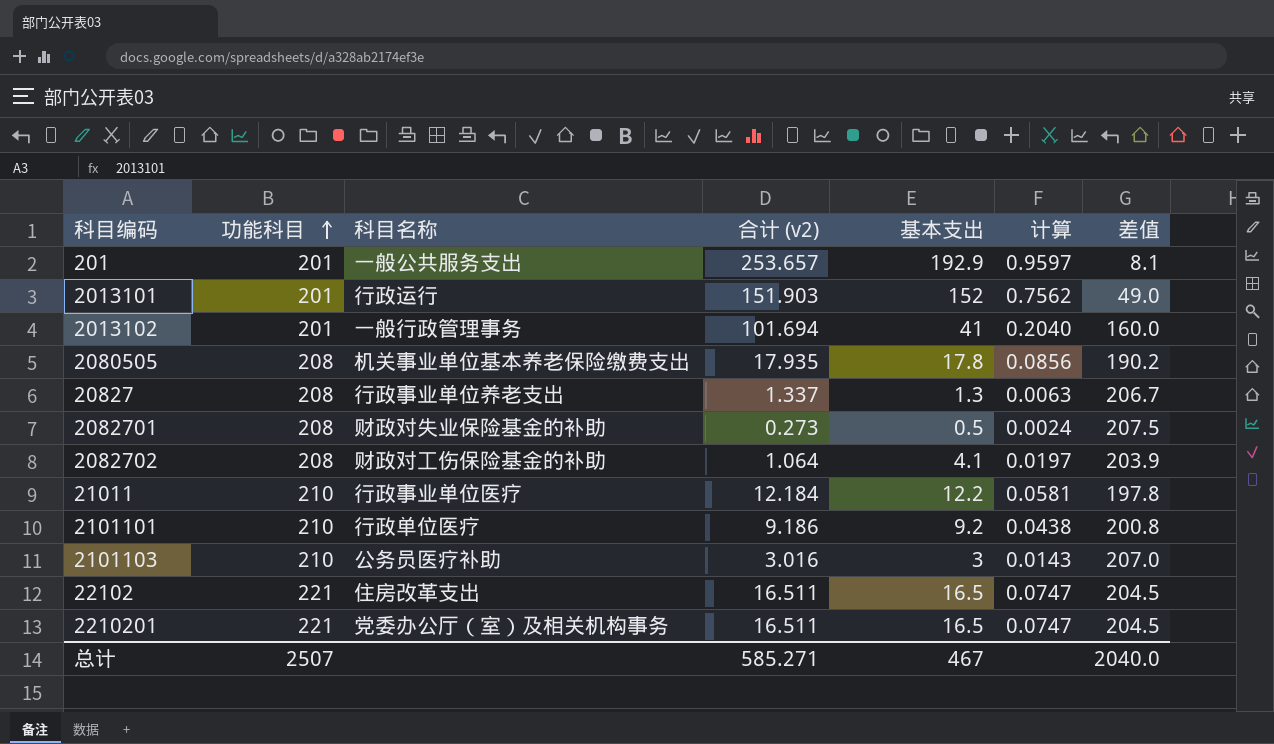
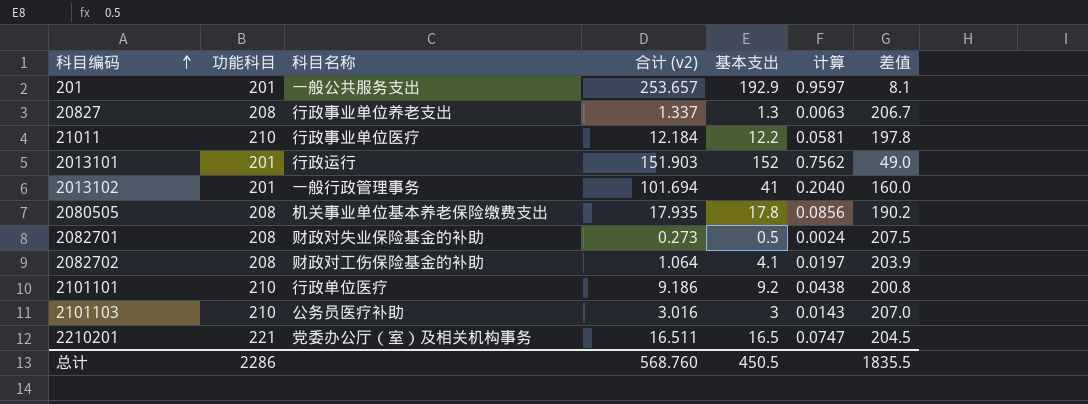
row order: 功能科目 ascending -> 科目编码 ascending
row 22102: 221 | 住房改革支出 | 16.511 | 16.5 | 0.0747 | 204.5 -> none
总计 | 功能科目: 2507 -> 2286
总计 | 合计 (v2): 585.271 -> 568.760
总计 | 基本支出: 467 -> 450.5
总计 | 差值: 2040.0 -> 1835.5

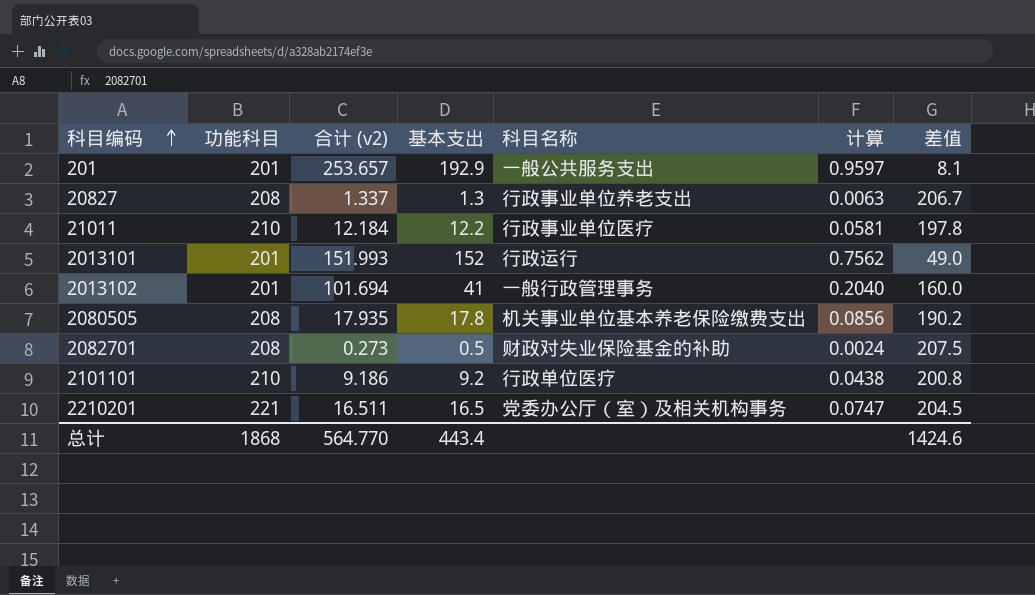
column 科目名称 | position: 3 -> 5
row 2082702: 208 | 财政对工伤保险基金的补助 | 1.064 | 4.1 | 0.0197 | 203.9 -> none
row 2101103: 210 | 公务员医疗补助 | 3.016 | 3 | 0.0143 | 207.0 -> none
2013101 | 合计 (v2): 151.903 -> 151.993
总计 | 功能科目: 2286 -> 1868
总计 | 合计 (v2): 568.760 -> 564.770
总计 | 基本支出: 450.5 -> 443.4
总计 | 差值: 1835.5 -> 1424.6

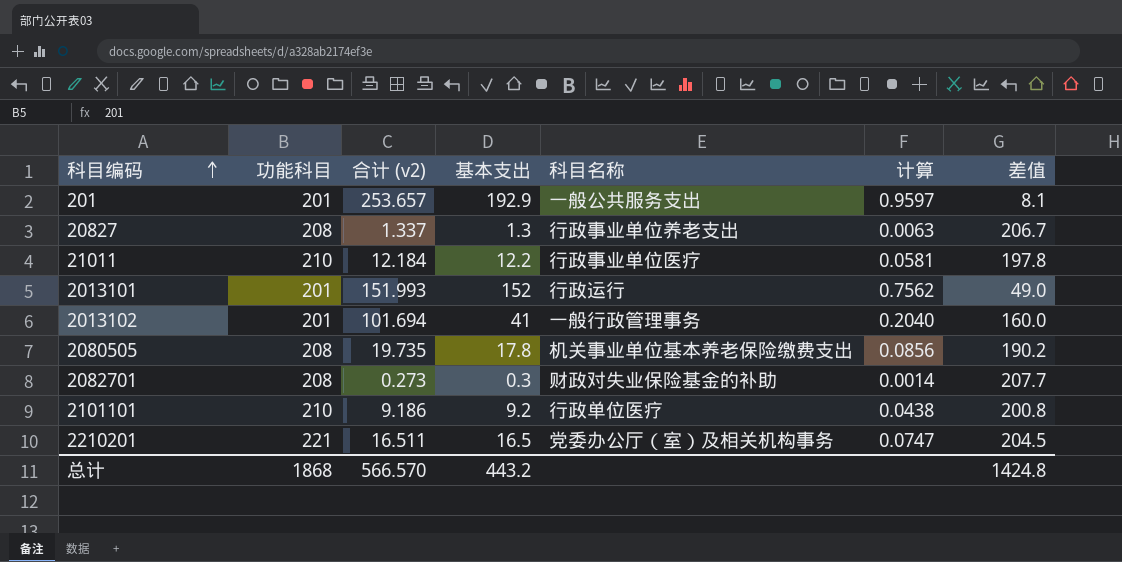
2080505 | 合计 (v2): 17.935 -> 19.735
2082701 | 基本支出: 0.5 -> 0.3
2082701 | 计算: 0.0024 -> 0.0014
2082701 | 差值: 207.5 -> 207.7
总计 | 合计 (v2): 564.770 -> 566.570
总计 | 基本支出: 443.4 -> 443.2
总计 | 差值: 1424.6 -> 1424.8

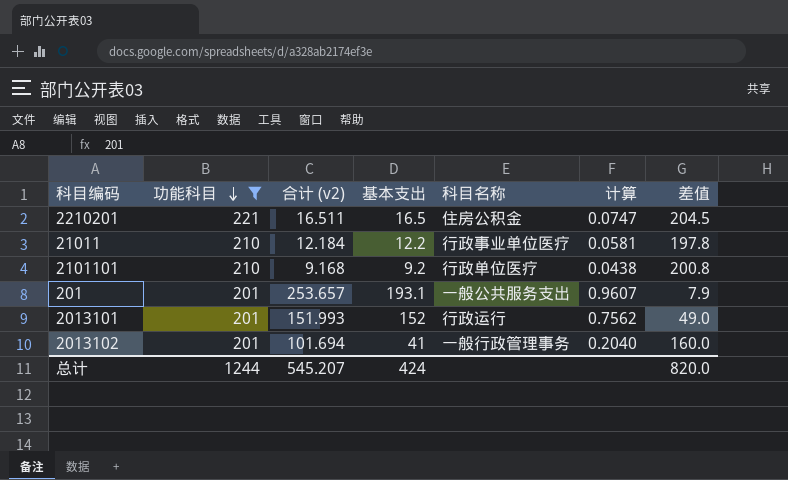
filter: none -> 功能科目 != 208
row order: 科目编码 ascending -> 功能科目 descending
2210201 | 科目名称: 党委办公厅（室）及相关机构事务 -> 住房公积金
2101101 | 合计 (v2): 9.186 -> 9.168
201 | 基本支出: 192.9 -> 193.1
201 | 计算: 0.9597 -> 0.9607
201 | 差值: 8.1 -> 7.9
总计 | 功能科目: 1868 -> 1244
总计 | 合计 (v2): 566.570 -> 545.207
总计 | 基本支出: 443.2 -> 424
总计 | 差值: 1424.8 -> 820.0

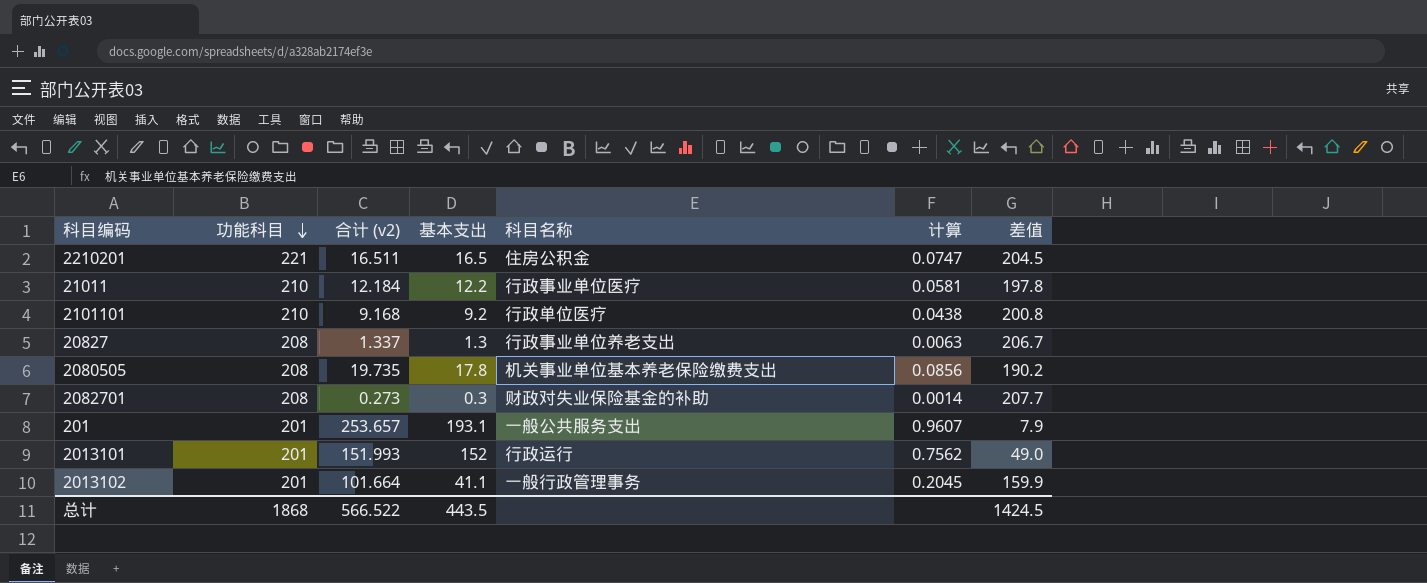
filter: 功能科目 != 208 -> none
2013102 | 合计 (v2): 101.694 -> 101.664
2013102 | 基本支出: 41 -> 41.1
2013102 | 计算: 0.2040 -> 0.2045
2013102 | 差值: 160.0 -> 159.9
总计 | 功能科目: 1244 -> 1868
总计 | 合计 (v2): 545.207 -> 566.522
总计 | 基本支出: 424 -> 443.5
总计 | 差值: 820.0 -> 1424.5

